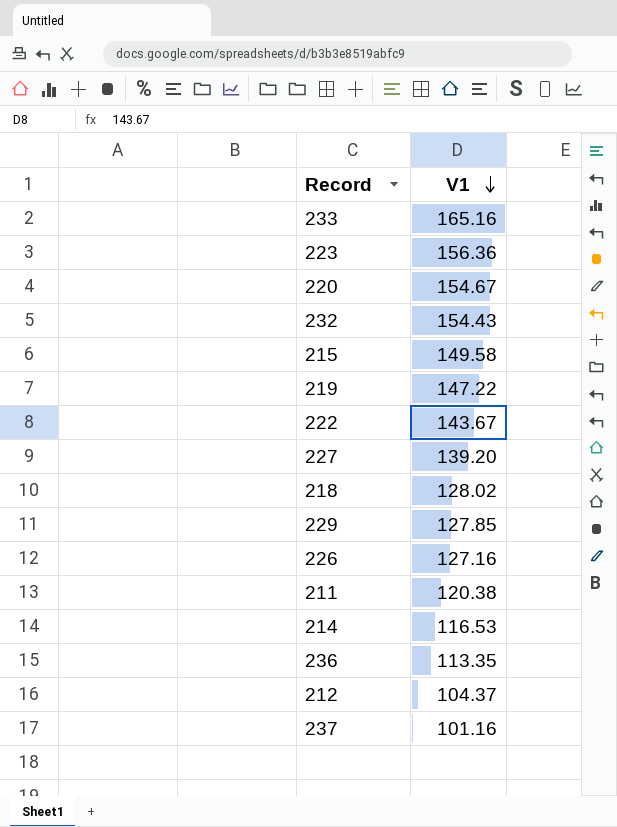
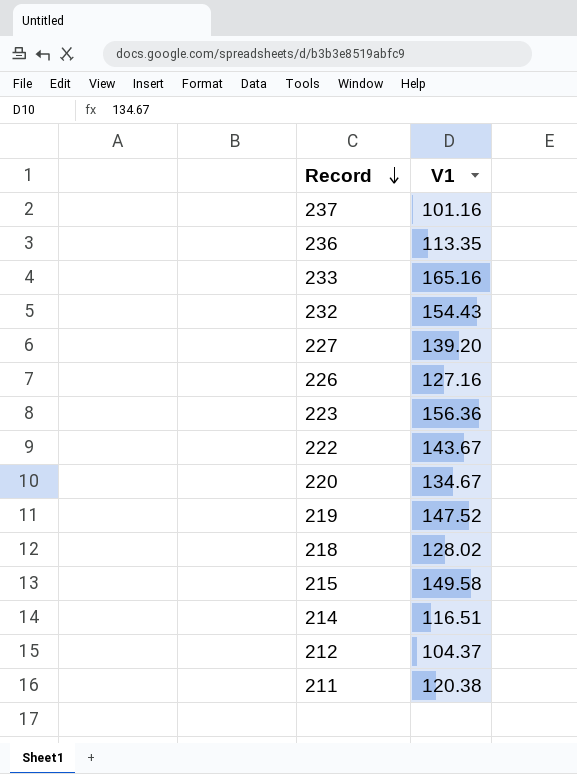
row order: V1 descending -> Record descending
row 229: 127.85 -> none
220 | V1: 154.67 -> 134.67
219 | V1: 147.22 -> 147.52
214 | V1: 116.53 -> 116.51

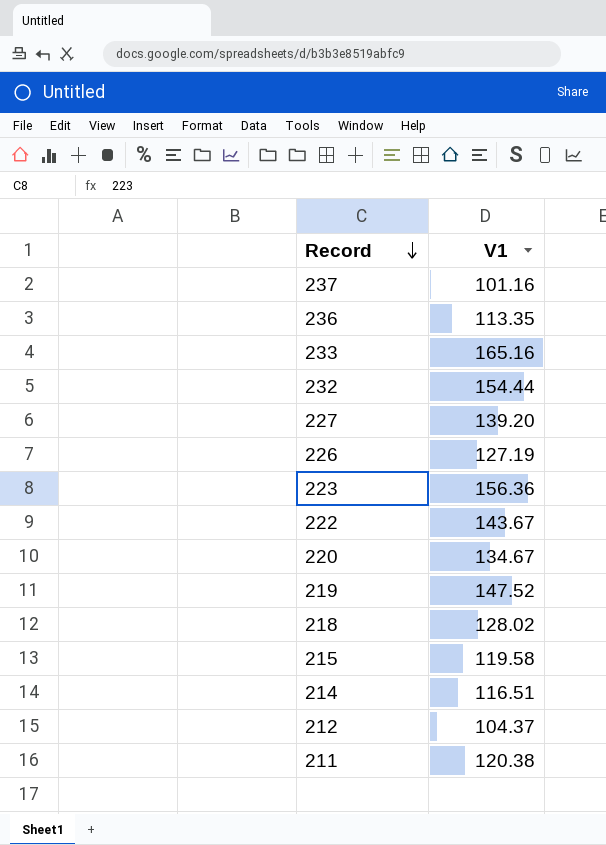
232 | V1: 154.43 -> 154.44
226 | V1: 127.16 -> 127.19
215 | V1: 149.58 -> 119.58

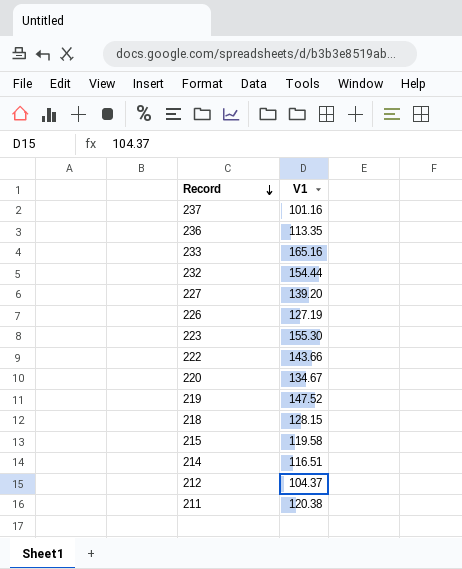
223 | V1: 156.36 -> 155.30
222 | V1: 143.67 -> 143.66
218 | V1: 128.02 -> 128.15

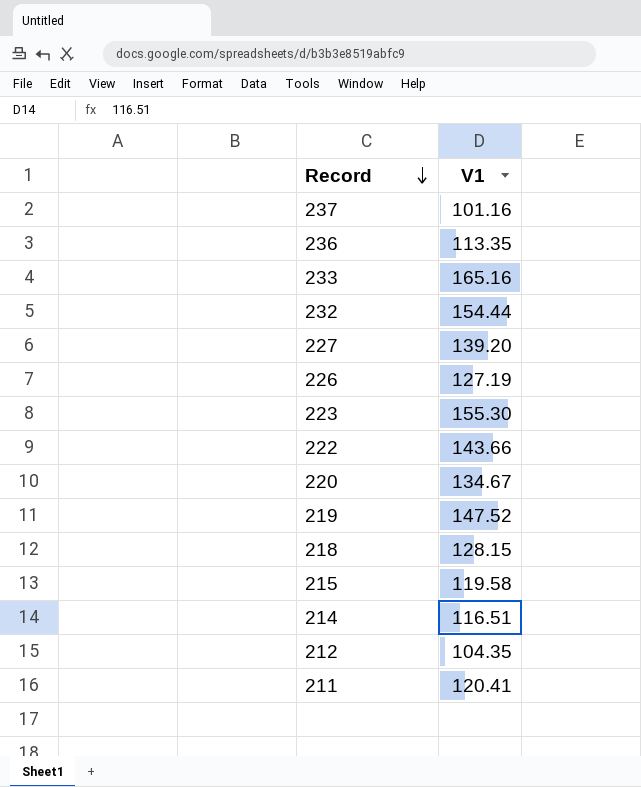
212 | V1: 104.37 -> 104.35
211 | V1: 120.38 -> 120.41

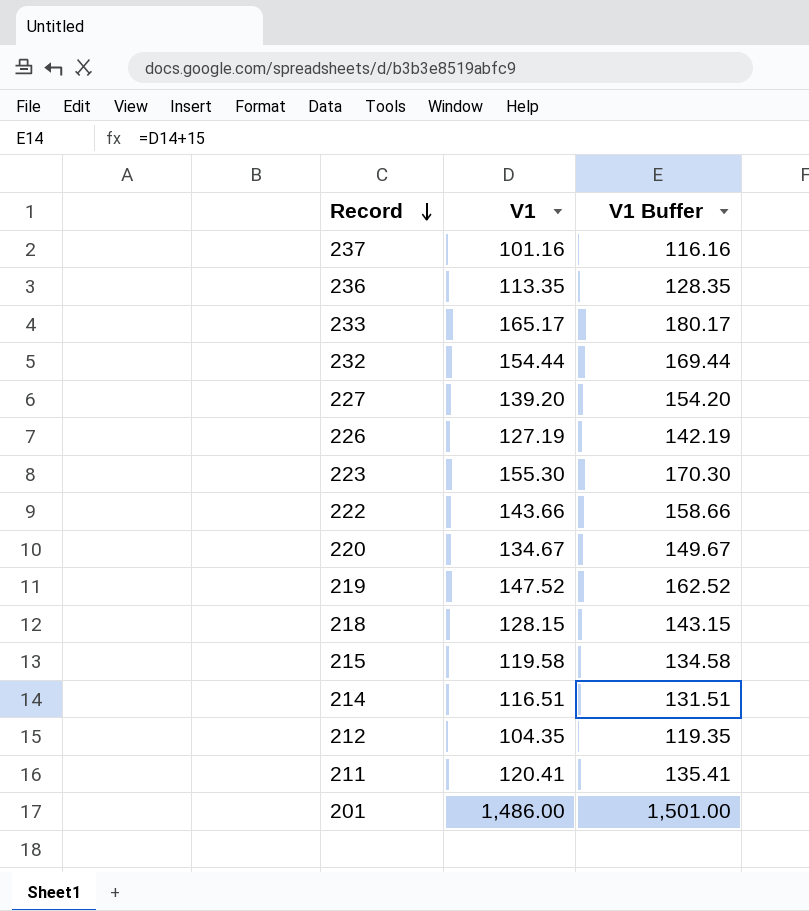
column V1 Buffer | formula: none -> [V1] + 15
233 | V1: 165.16 -> 165.17
row 201: none -> 1,486.00 | 1,501.00

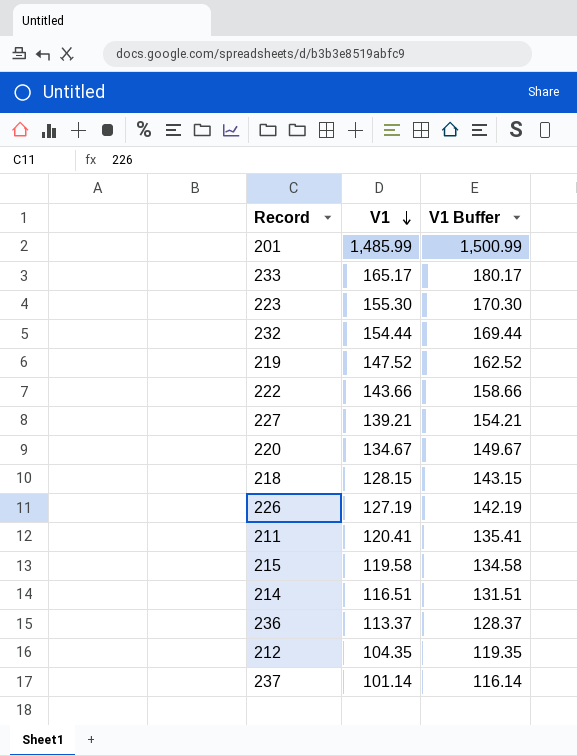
row order: Record descending -> V1 descending
201 | V1: 1,486.00 -> 1,485.99
201 | V1 Buffer: 1,501.00 -> 1,500.99
227 | V1: 139.20 -> 139.21
227 | V1 Buffer: 154.20 -> 154.21
236 | V1: 113.35 -> 113.37
236 | V1 Buffer: 128.35 -> 128.37
237 | V1: 101.16 -> 101.14
237 | V1 Buffer: 116.16 -> 116.14

